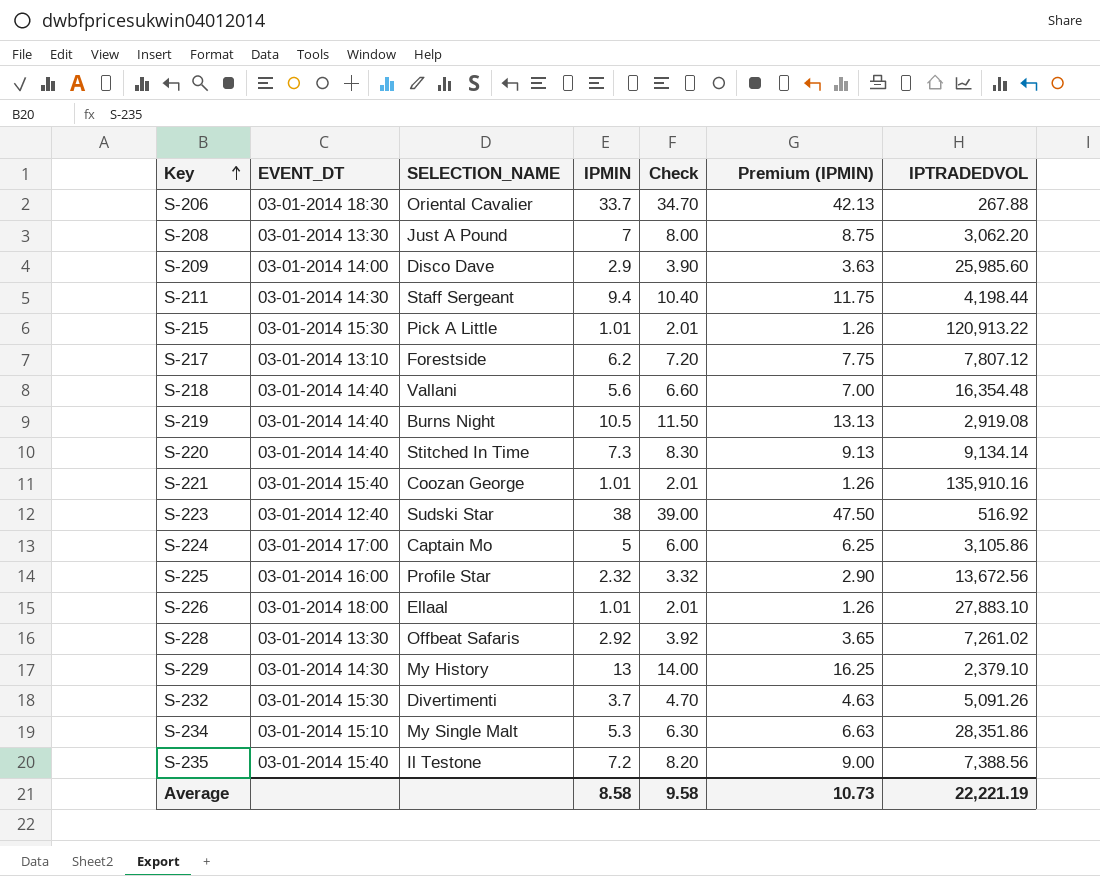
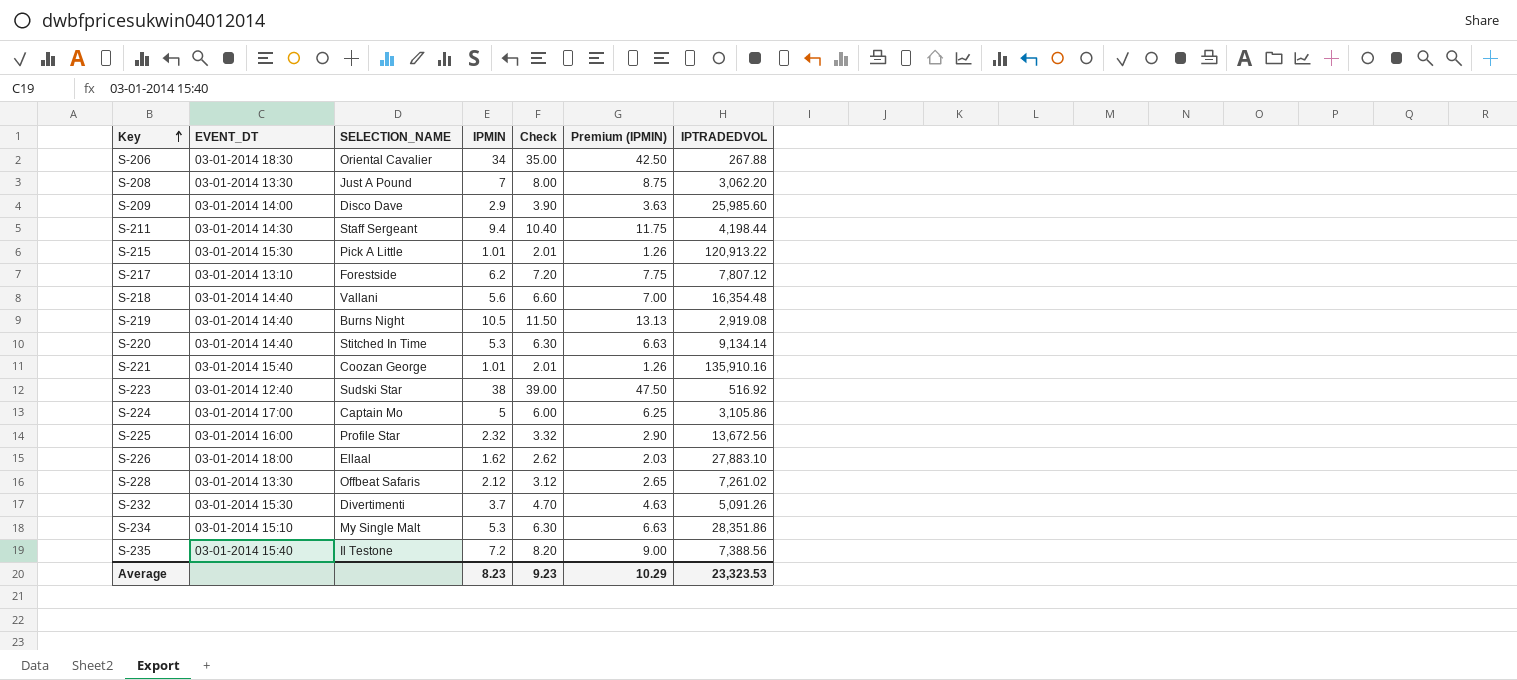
row S-229: 03-01-2014 14:30 | My History | 13 | 14.00 | 16.25 | 2,379.10 -> none
S-206 | IPMIN: 33.7 -> 34
S-206 | Check: 34.70 -> 35.00
S-206 | Premium (IPMIN): 42.13 -> 42.50
S-220 | IPMIN: 7.3 -> 5.3
S-220 | Check: 8.30 -> 6.30
S-220 | Premium (IPMIN): 9.13 -> 6.63
S-226 | IPMIN: 1.01 -> 1.62
S-226 | Check: 2.01 -> 2.62
S-226 | Premium (IPMIN): 1.26 -> 2.03
S-228 | IPMIN: 2.92 -> 2.12
S-228 | Check: 3.92 -> 3.12
S-228 | Premium (IPMIN): 3.65 -> 2.65
Average | IPMIN: 8.58 -> 8.23
Average | Check: 9.58 -> 9.23
Average | Premium (IPMIN): 10.73 -> 10.29
Average | IPTRADEDVOL: 22,221.19 -> 23,323.53

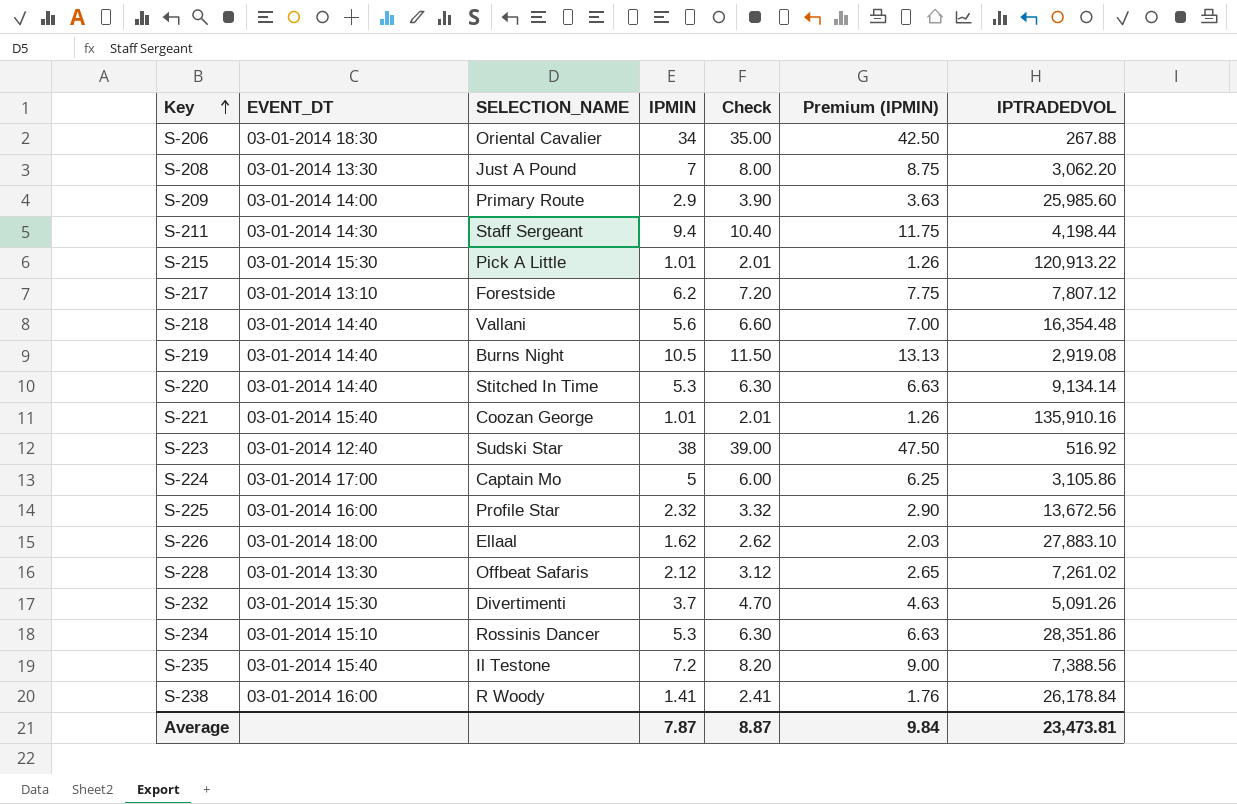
S-209 | SELECTION_NAME: Disco Dave -> Primary Route
S-234 | SELECTION_NAME: My Single Malt -> Rossinis Dancer
row S-238: none -> 03-01-2014 16:00 | R Woody | 1.41 | 2.41 | 1.76 | 26,178.84
Average | IPMIN: 8.23 -> 7.87
Average | Check: 9.23 -> 8.87
Average | Premium (IPMIN): 10.29 -> 9.84
Average | IPTRADEDVOL: 23,323.53 -> 23,473.81

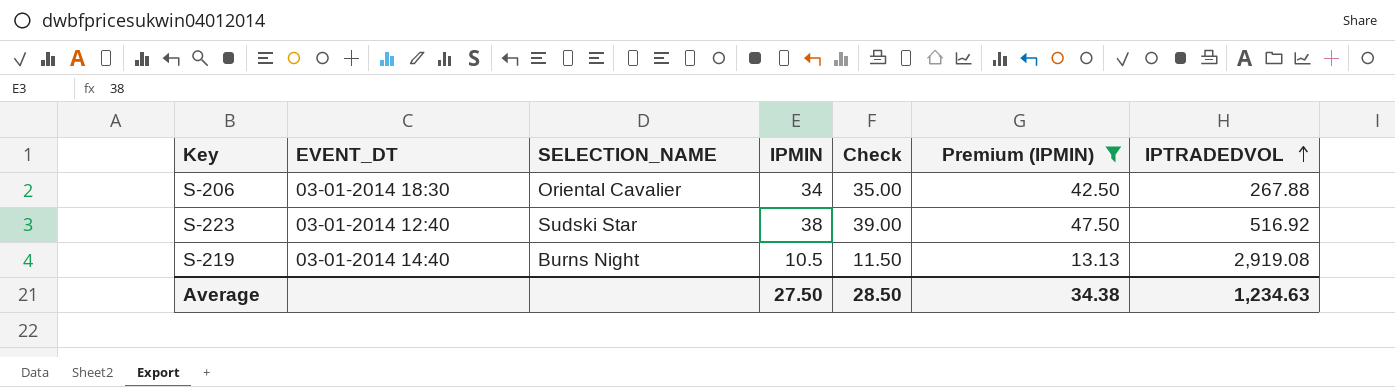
filter: none -> Premium (IPMIN) >= 13.13
row order: Key ascending -> IPTRADEDVOL ascending
Average | IPMIN: 7.87 -> 27.50
Average | Check: 8.87 -> 28.50
Average | Premium (IPMIN): 9.84 -> 34.38
Average | IPTRADEDVOL: 23,473.81 -> 1,234.63

